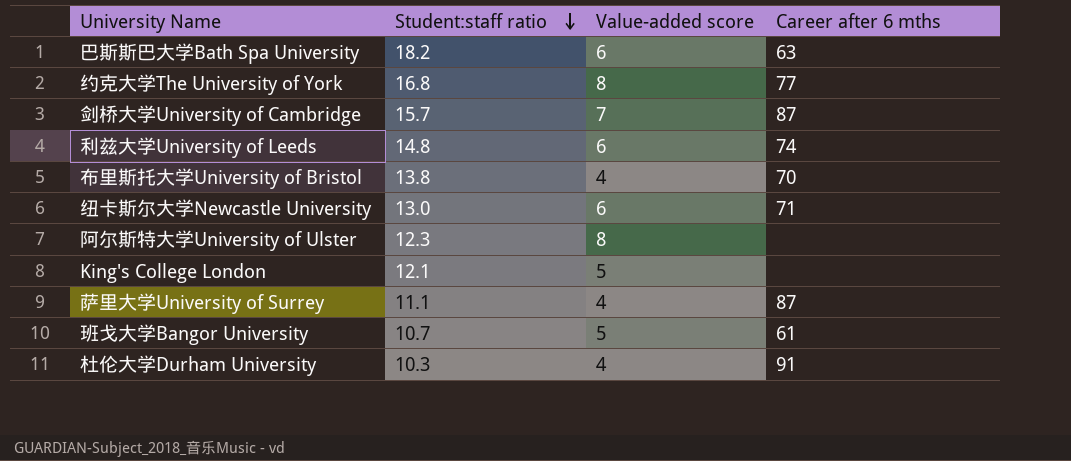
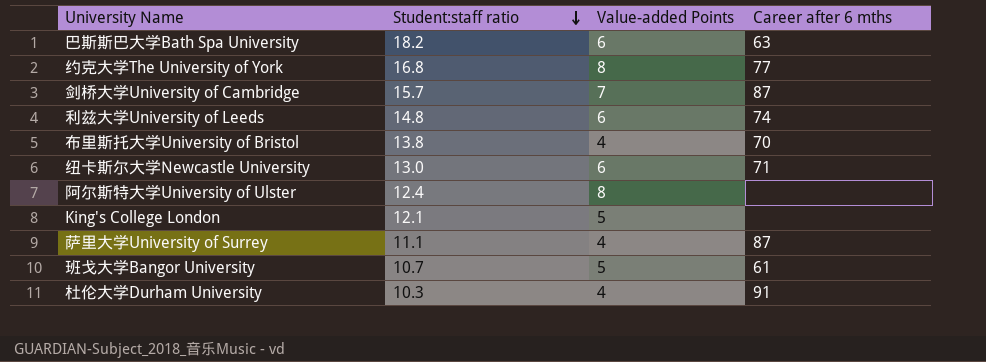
column name: Value-added score -> Value-added Points
阿尔斯特大学University of Ulster | Student:staff ratio: 12.3 -> 12.4

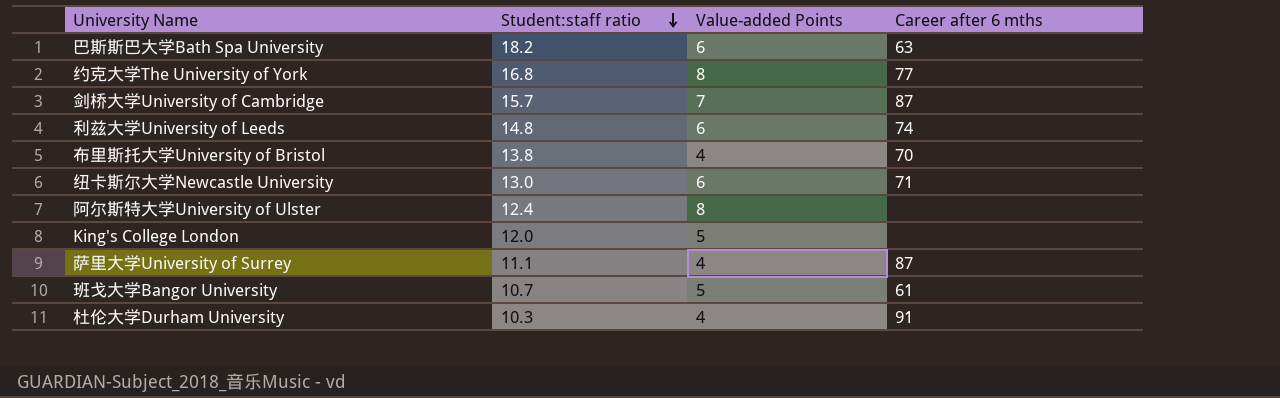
King's College London | Student:staff ratio: 12.1 -> 12.0

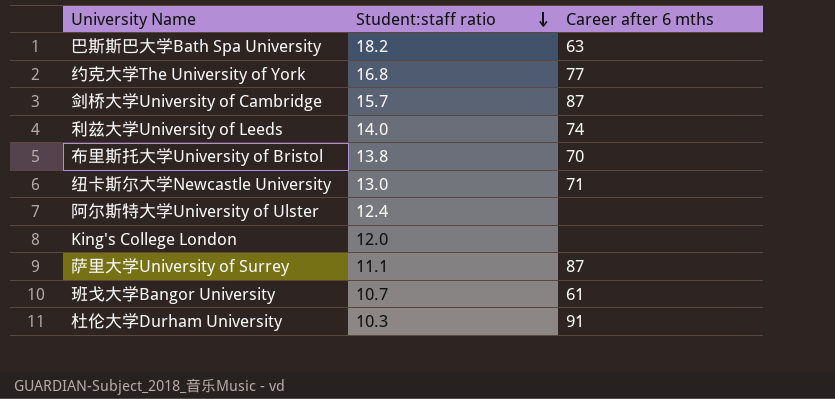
column Value-added Points | position: 3 -> none
利兹大学University of Leeds | Student:staff ratio: 14.8 -> 14.0

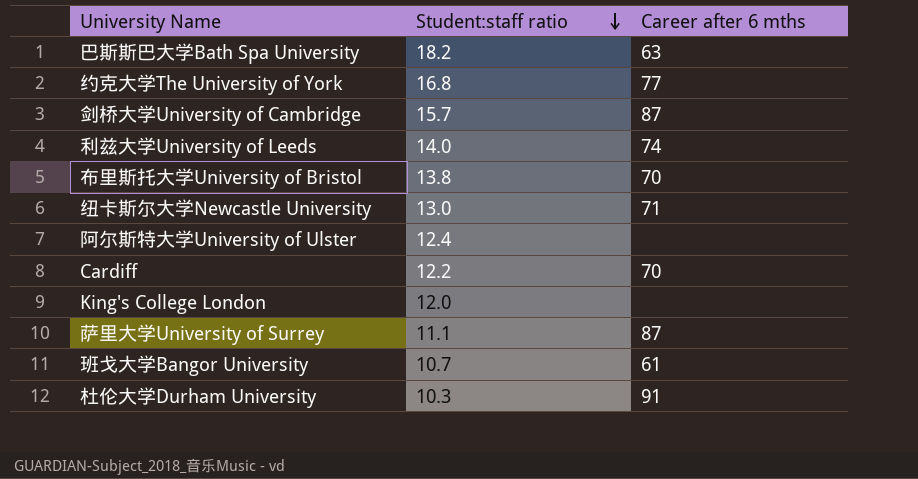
row Cardiff: none -> 12.2 | 70

